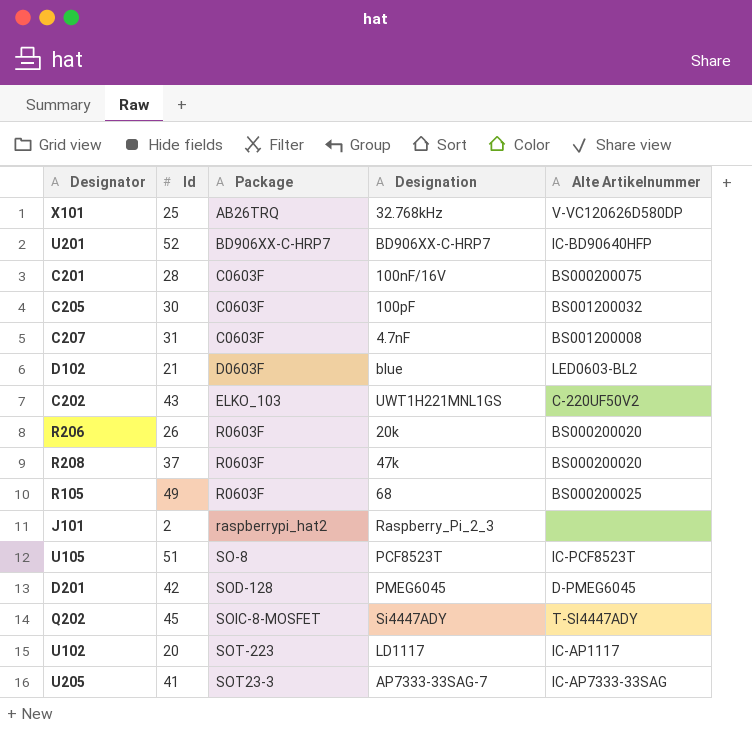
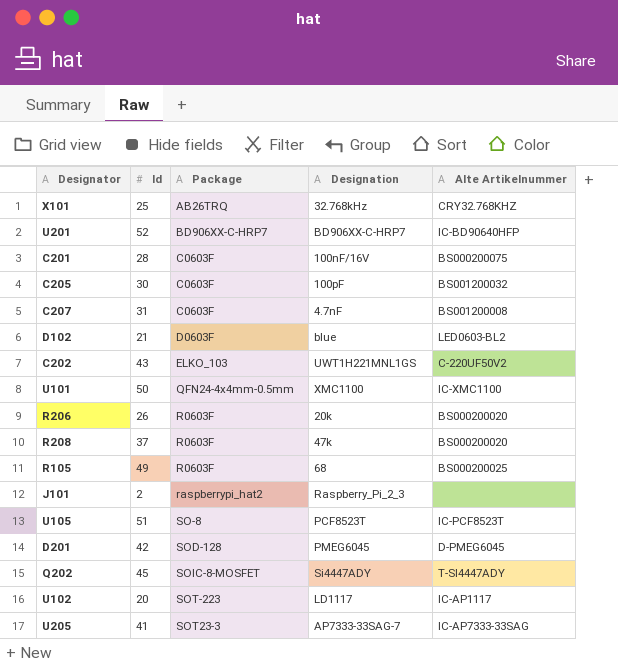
X101 | Alte Artikelnummer: V-VC120626D580DP -> CRY32.768KHZ
row U101: none -> 50 | QFN24-4x4mm-0.5mm | XMC1100 | IC-XMC1100

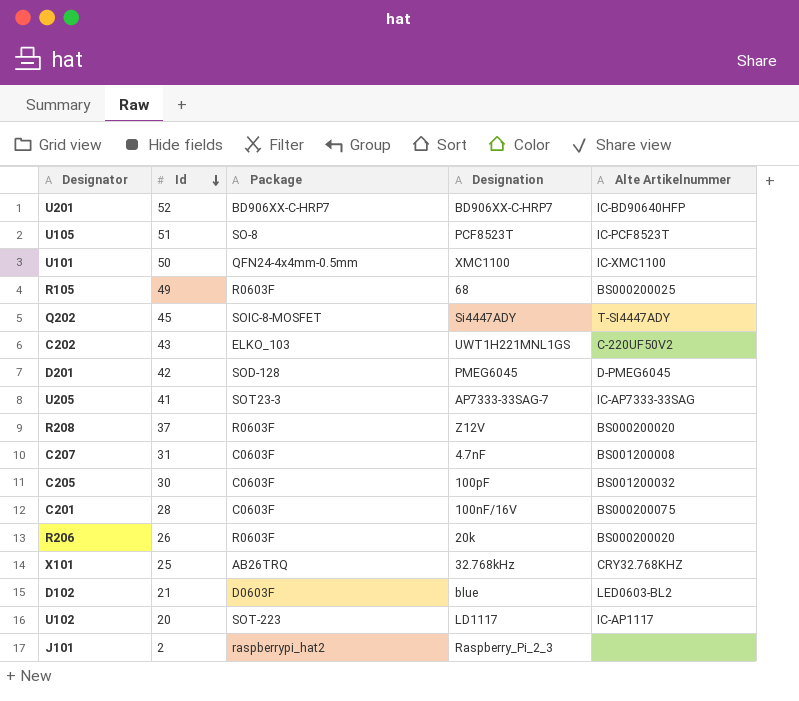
row order: none -> Id descending
R208 | Designation: 47k -> Z12V

